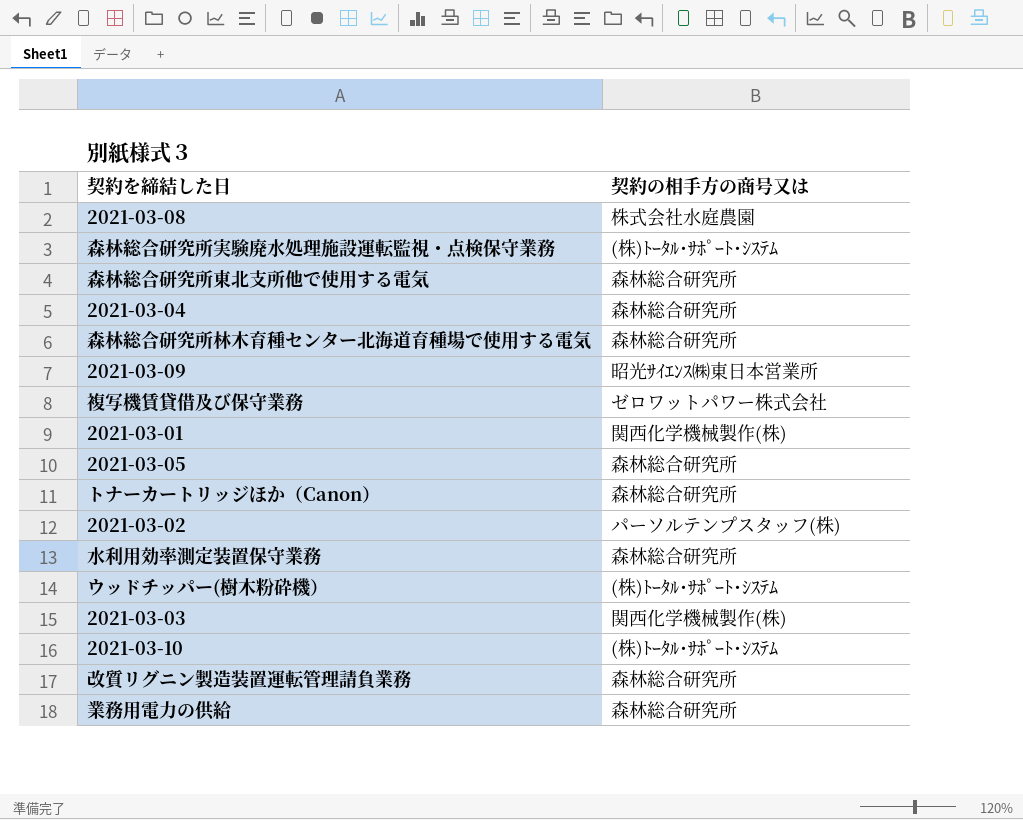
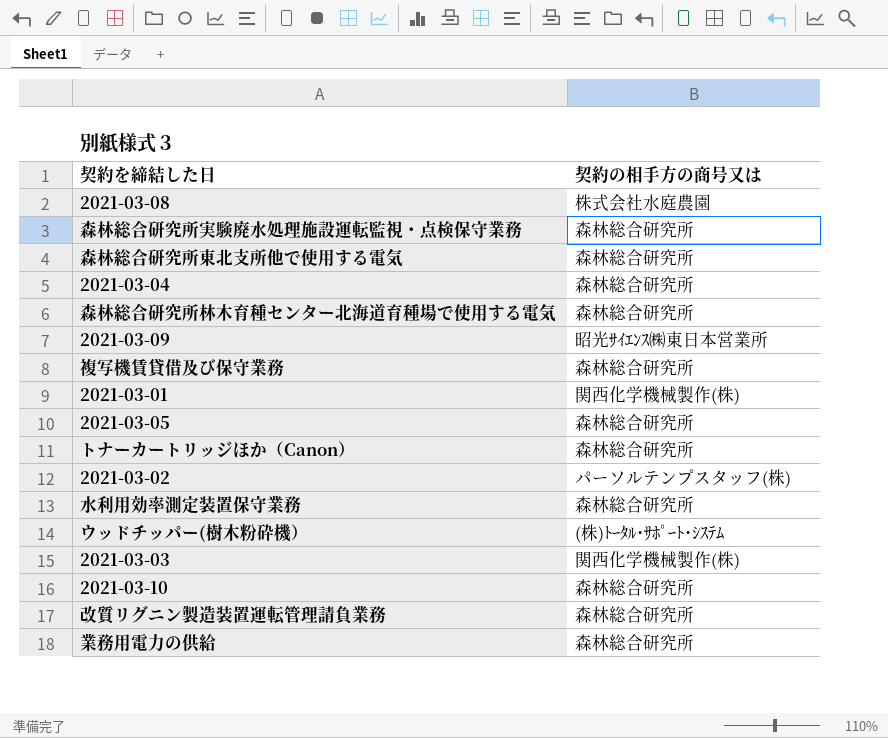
森林総合研究所実験廃水処理施設運転監視・点検保守業務 | 契約の相手方の商号又は: (株)ﾄｰﾀﾙ･ｻﾎﾟｰﾄ･ｼｽﾃﾑ -> 森林総合研究所
複写機賃貸借及び保守業務 | 契約の相手方の商号又は: ゼロワットパワー株式会社 -> 森林総合研究所
2021-03-10 | 契約の相手方の商号又は: (株)ﾄｰﾀﾙ･ｻﾎﾟｰﾄ･ｼｽﾃﾑ -> 森林総合研究所

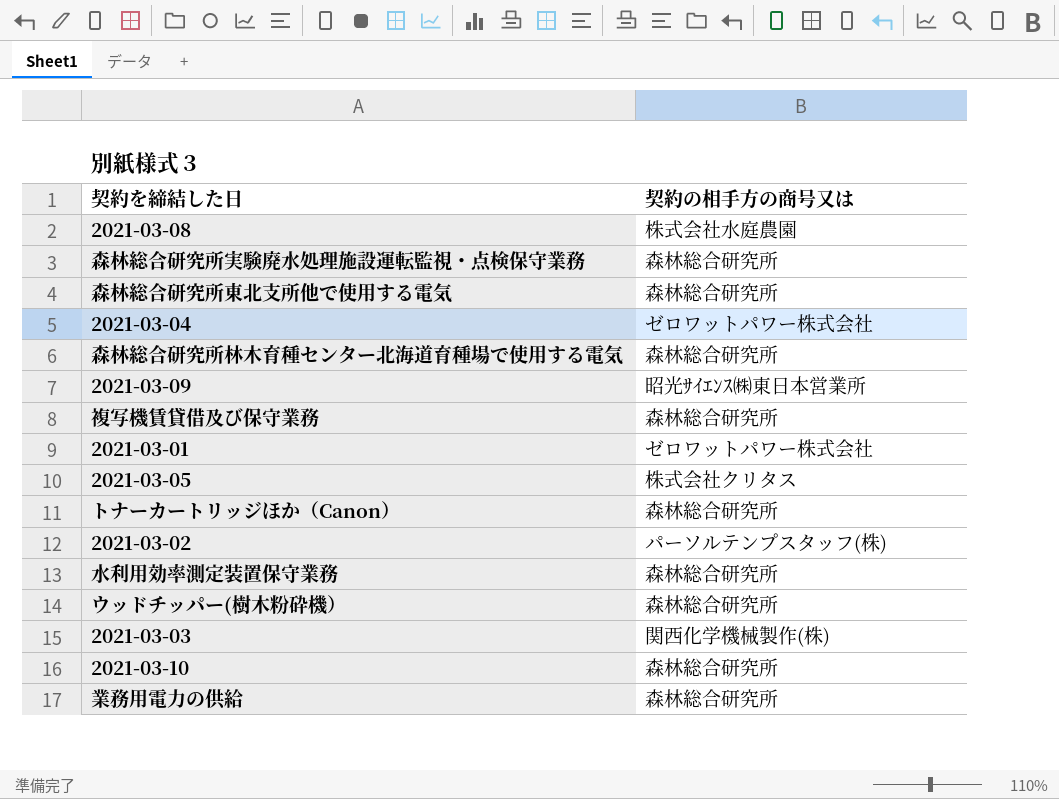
row 改質リグニン製造装置運転管理請負業務: 森林総合研究所 -> none
2021-03-04 | 契約の相手方の商号又は: 森林総合研究所 -> ゼロワットパワー株式会社
2021-03-01 | 契約の相手方の商号又は: 関西化学機械製作(株) -> ゼロワットパワー株式会社
2021-03-05 | 契約の相手方の商号又は: 森林総合研究所 -> 株式会社クリタス
ウッドチッパー(樹木粉砕機） | 契約の相手方の商号又は: (株)ﾄｰﾀﾙ･ｻﾎﾟｰﾄ･ｼｽﾃﾑ -> 森林総合研究所

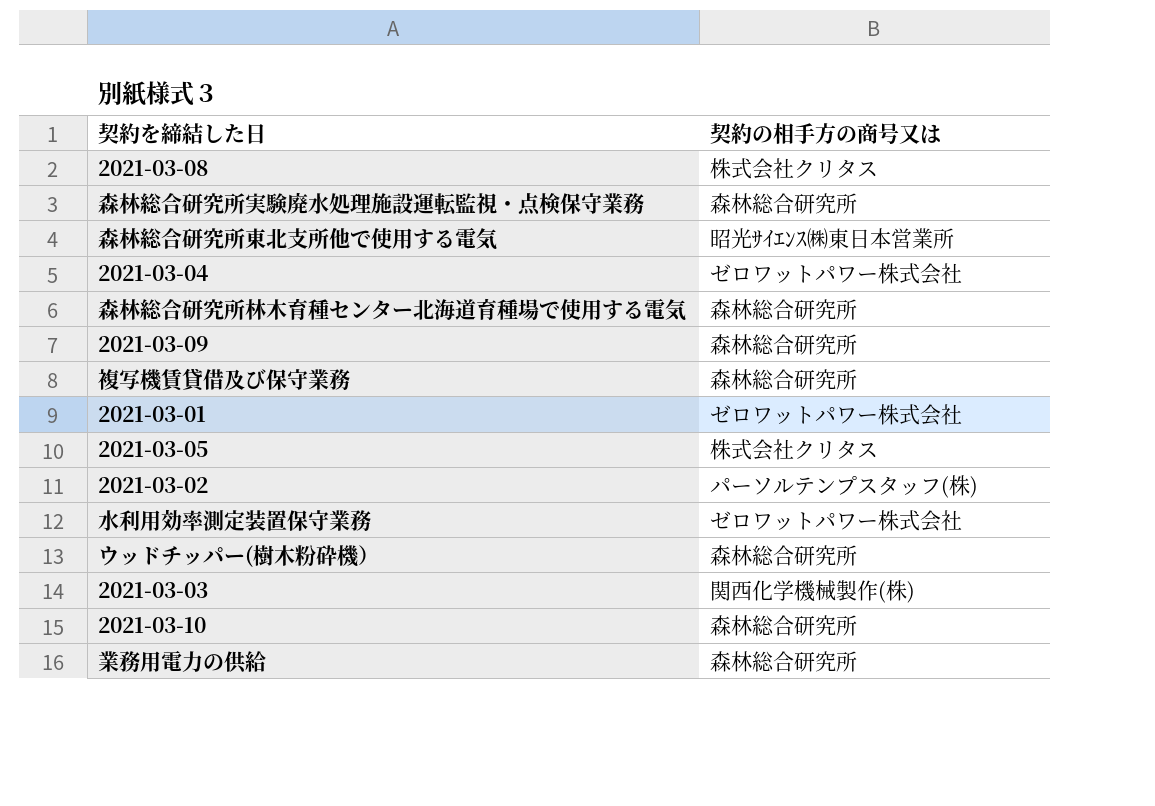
row トナーカートリッジほか（Canon）: 森林総合研究所 -> none
2021-03-08 | 契約の相手方の商号又は: 株式会社水庭農園 -> 株式会社クリタス
森林総合研究所東北支所他で使用する電気 | 契約の相手方の商号又は: 森林総合研究所 -> 昭光ｻｲｴﾝｽ㈱東日本営業所
2021-03-09 | 契約の相手方の商号又は: 昭光ｻｲｴﾝｽ㈱東日本営業所 -> 森林総合研究所
水利用効率測定装置保守業務 | 契約の相手方の商号又は: 森林総合研究所 -> ゼロワットパワー株式会社

